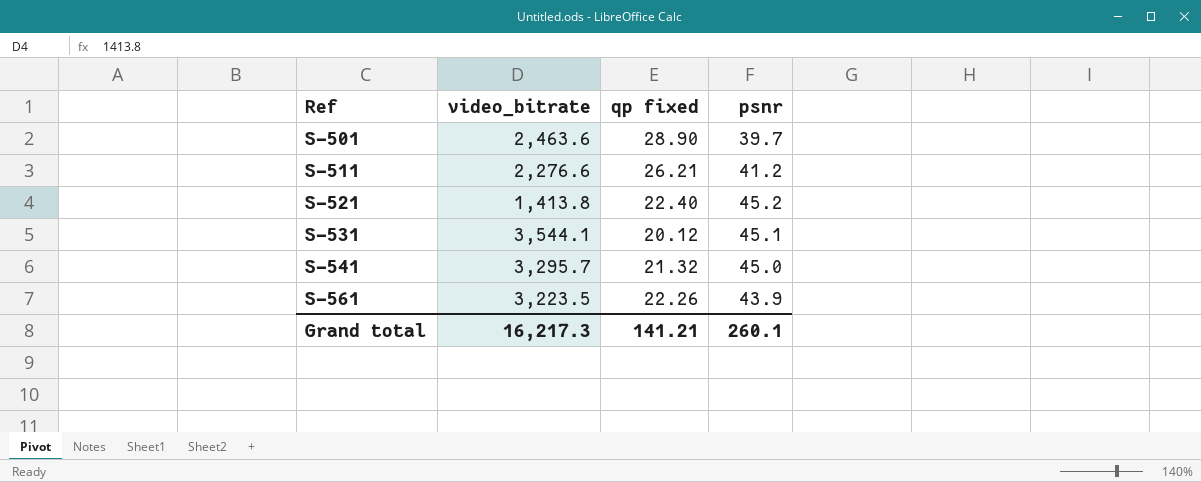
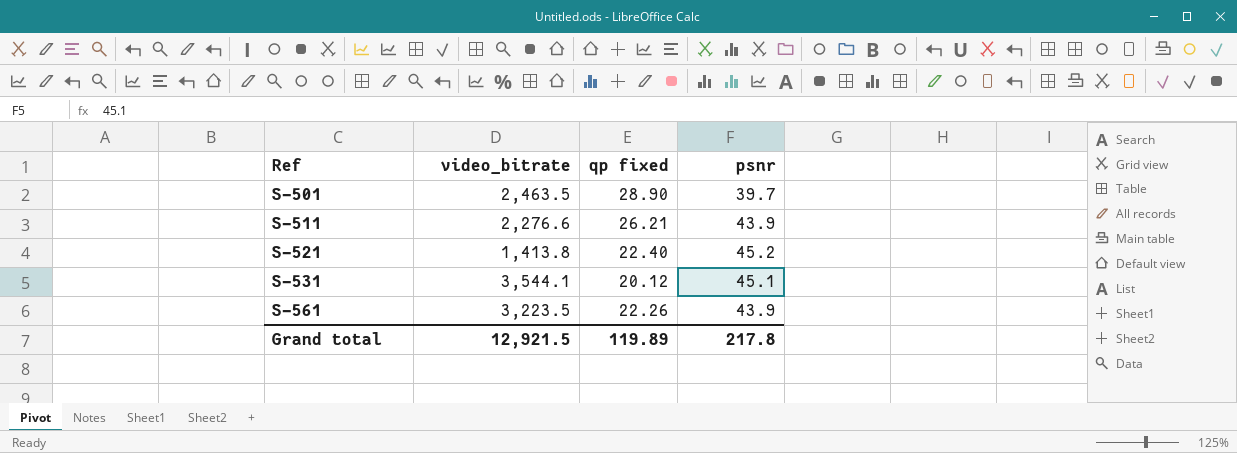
row S-541: 3,295.7 | 21.32 | 45.0 -> none
S-501 | video_bitrate: 2,463.6 -> 2,463.5
S-511 | psnr: 41.2 -> 43.9
Grand total | video_bitrate: 16,217.3 -> 12,921.5
Grand total | qp fixed: 141.21 -> 119.89
Grand total | psnr: 260.1 -> 217.8

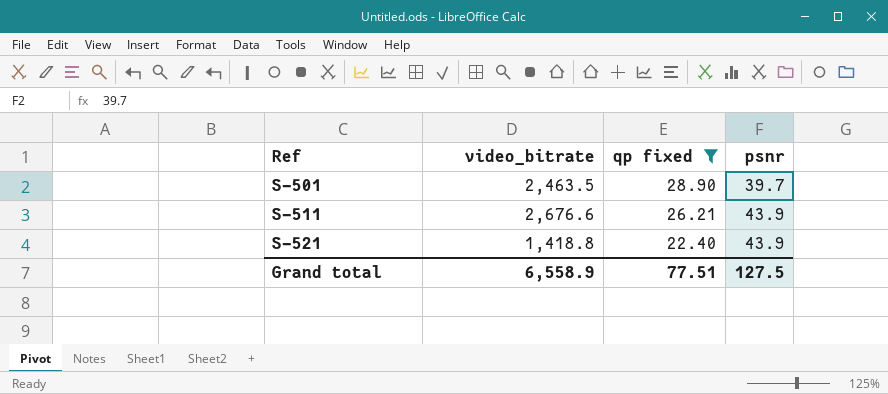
filter: none -> qp fixed >= 22.40
S-511 | video_bitrate: 2,276.6 -> 2,676.6
S-521 | video_bitrate: 1,413.8 -> 1,418.8
S-521 | psnr: 45.2 -> 43.9
Grand total | video_bitrate: 12,921.5 -> 6,558.9
Grand total | qp fixed: 119.89 -> 77.51
Grand total | psnr: 217.8 -> 127.5

